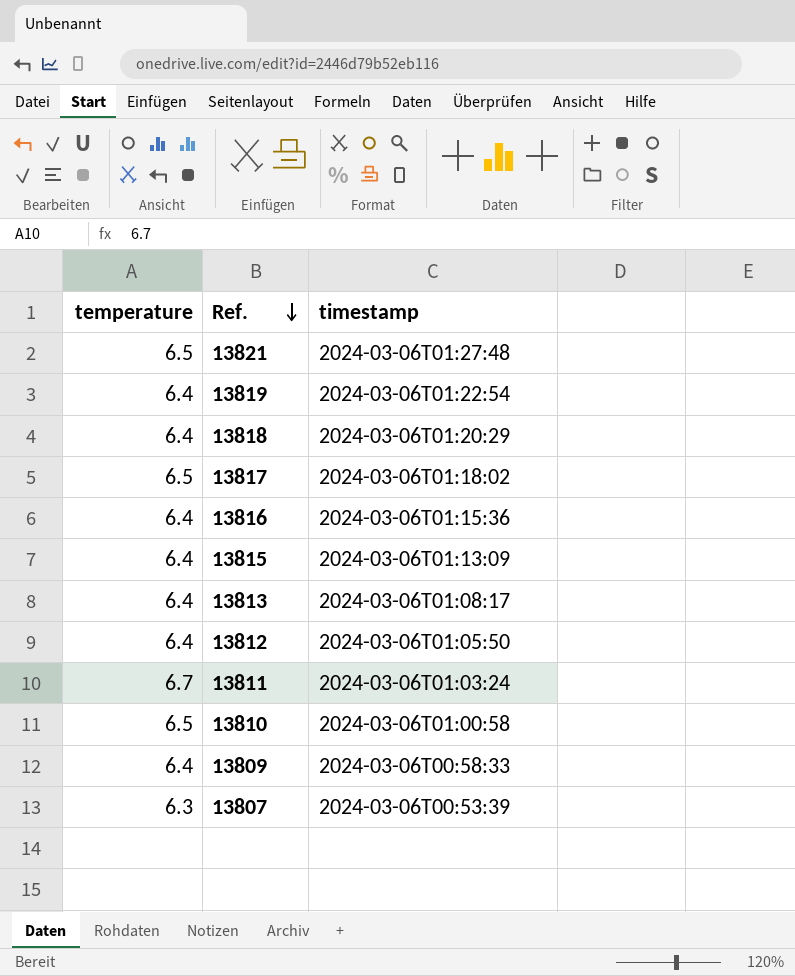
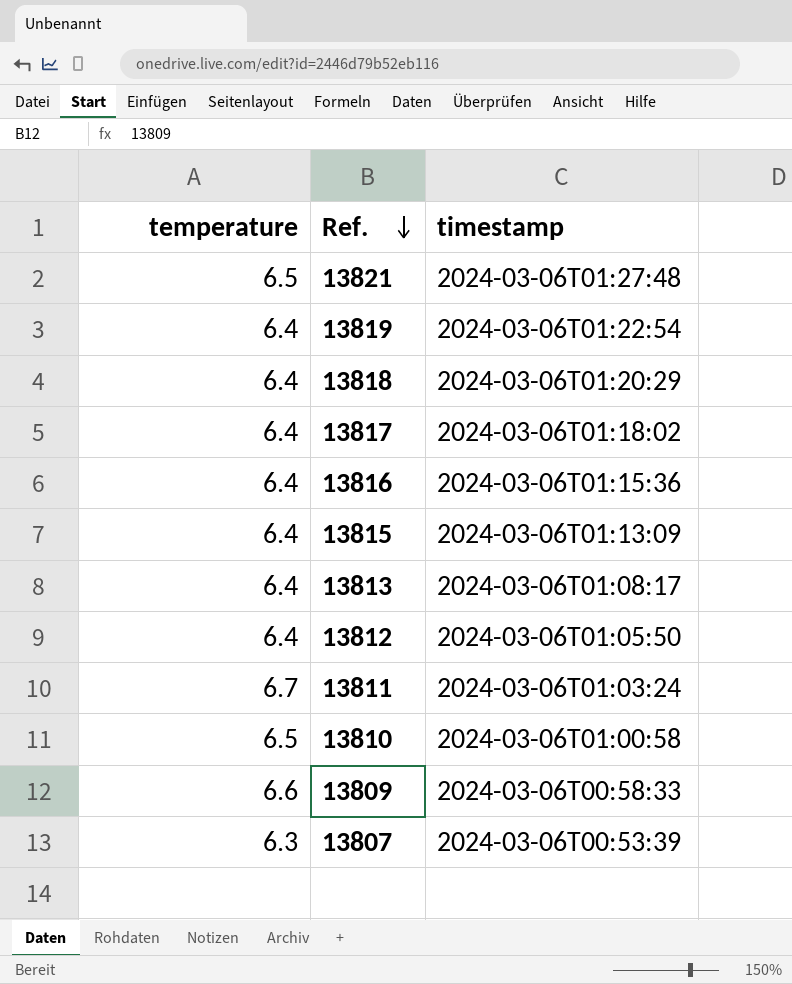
13817 | temperature: 6.5 -> 6.4
13809 | temperature: 6.4 -> 6.6

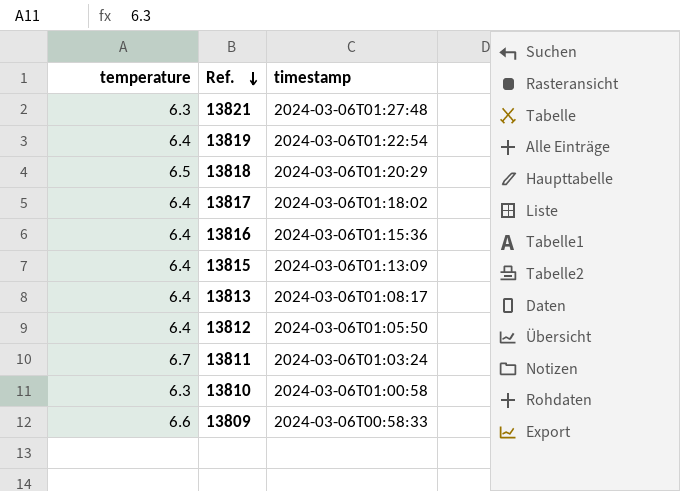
row 13807: 6.3 | 2024-03-06T00:53:39 -> none
13821 | temperature: 6.5 -> 6.3
13818 | temperature: 6.4 -> 6.5
13810 | temperature: 6.5 -> 6.3

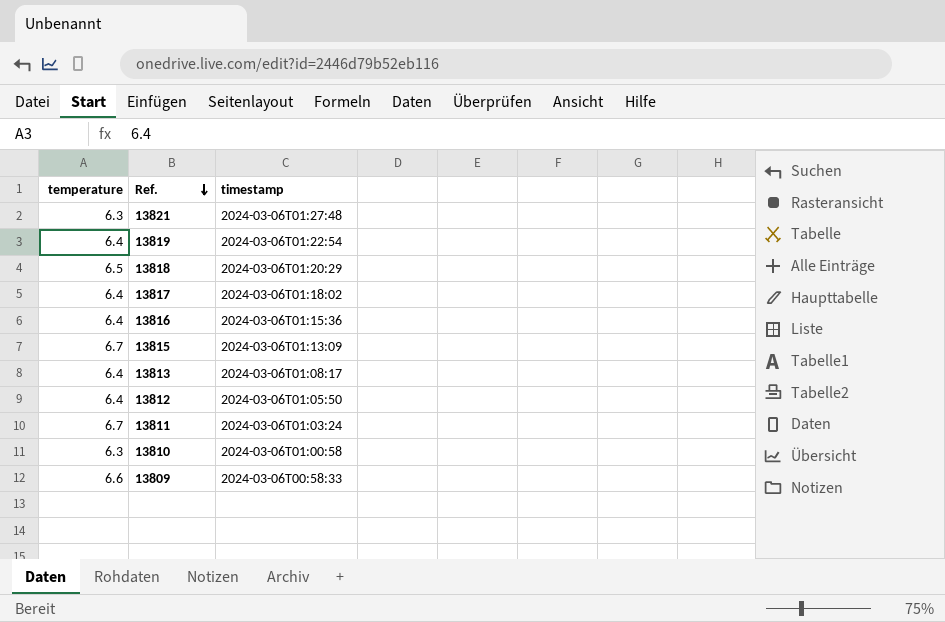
13815 | temperature: 6.4 -> 6.7

